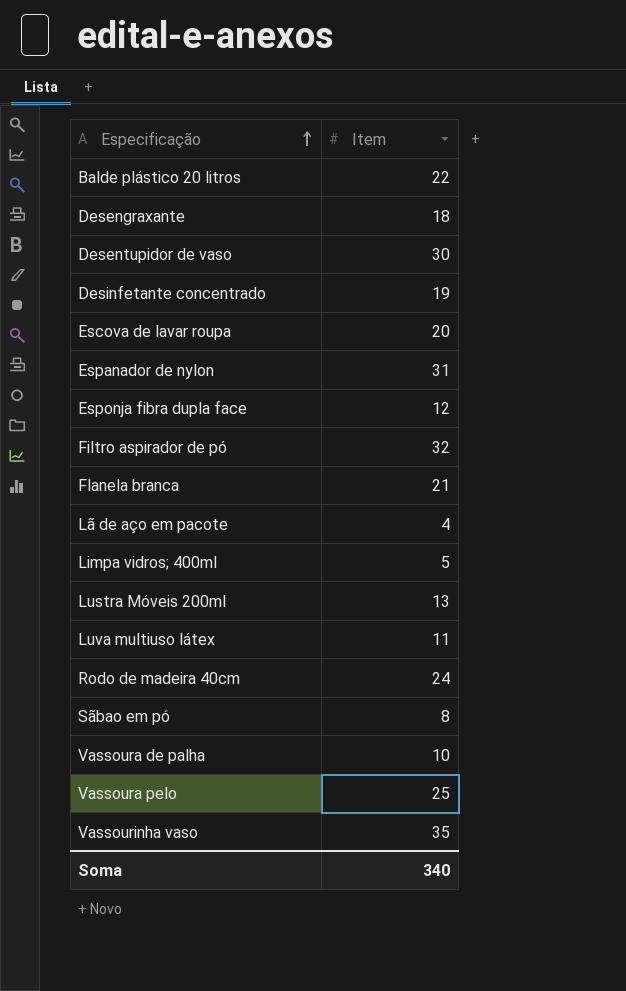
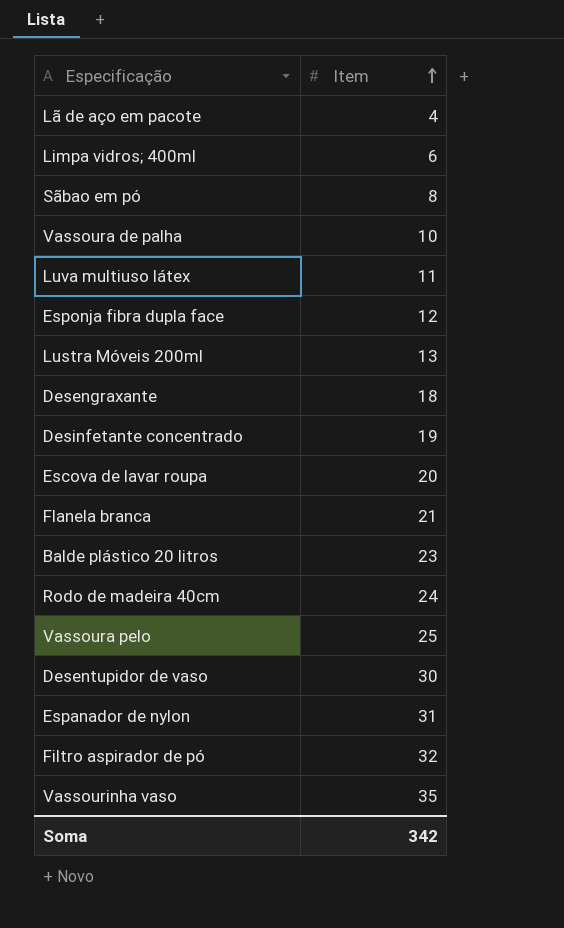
row order: Especificação ascending -> Item ascending
Limpa vidros; 400ml | Item: 5 -> 6
Balde plástico 20 litros | Item: 22 -> 23
Soma | Item: 340 -> 342

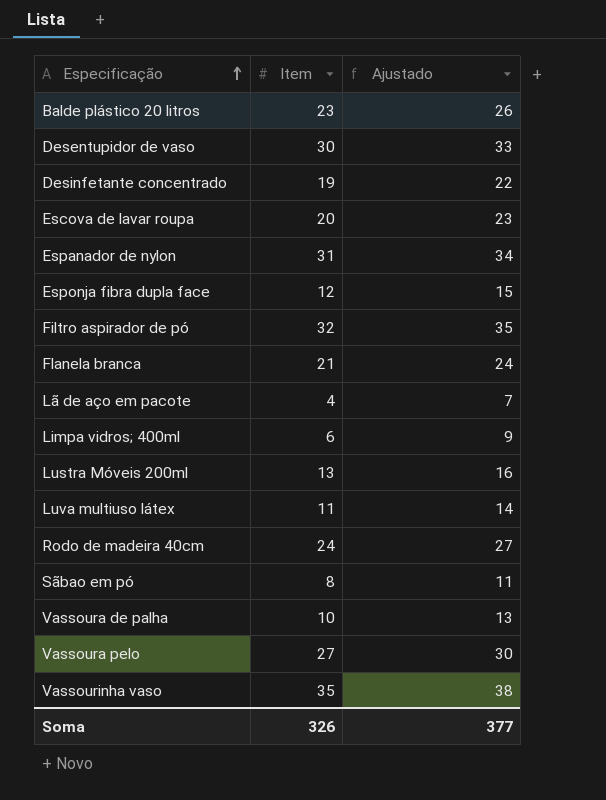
row order: Item ascending -> Especificação ascending
column Ajustado | formula: none -> [Item] + 3
row Desengraxante: 18 -> none
Vassoura pelo | Item: 25 -> 27
Soma | Item: 342 -> 326

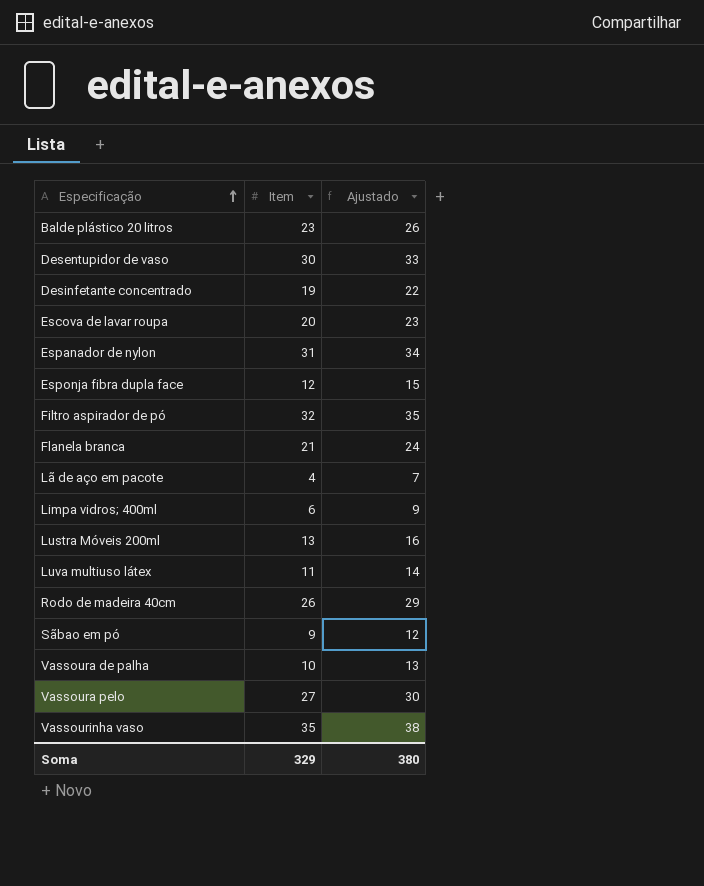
Rodo de madeira 40cm | Item: 24 -> 26
Rodo de madeira 40cm | Ajustado: 27 -> 29
Sãbao em pó | Item: 8 -> 9
Sãbao em pó | Ajustado: 11 -> 12
Soma | Item: 326 -> 329
Soma | Ajustado: 377 -> 380

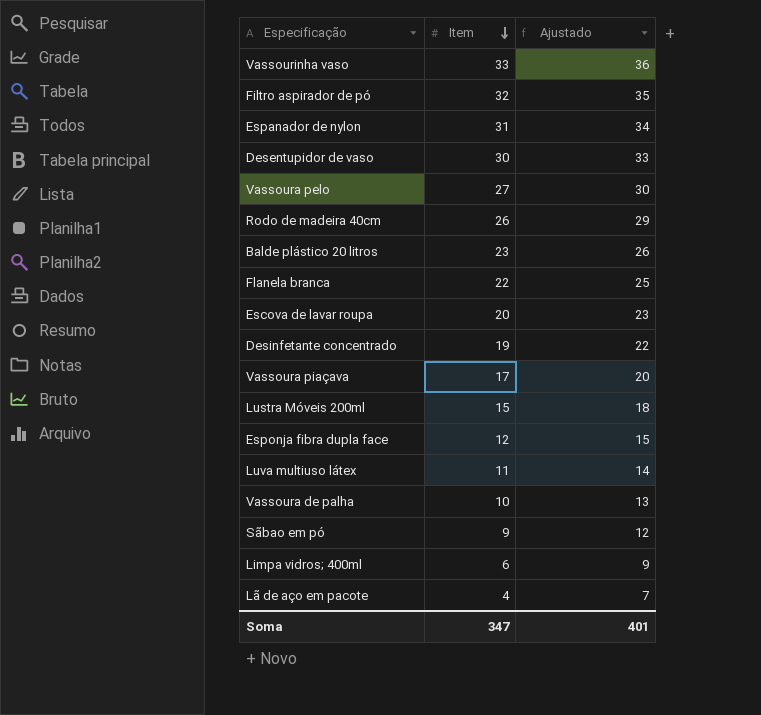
row order: Especificação ascending -> Item descending
Vassourinha vaso | Item: 35 -> 33
Vassourinha vaso | Ajustado: 38 -> 36
Flanela branca | Item: 21 -> 22
Flanela branca | Ajustado: 24 -> 25
row Vassoura piaçava: none -> 17 | 20
Lustra Móveis 200ml | Item: 13 -> 15
Lustra Móveis 200ml | Ajustado: 16 -> 18
Soma | Item: 329 -> 347
Soma | Ajustado: 380 -> 401

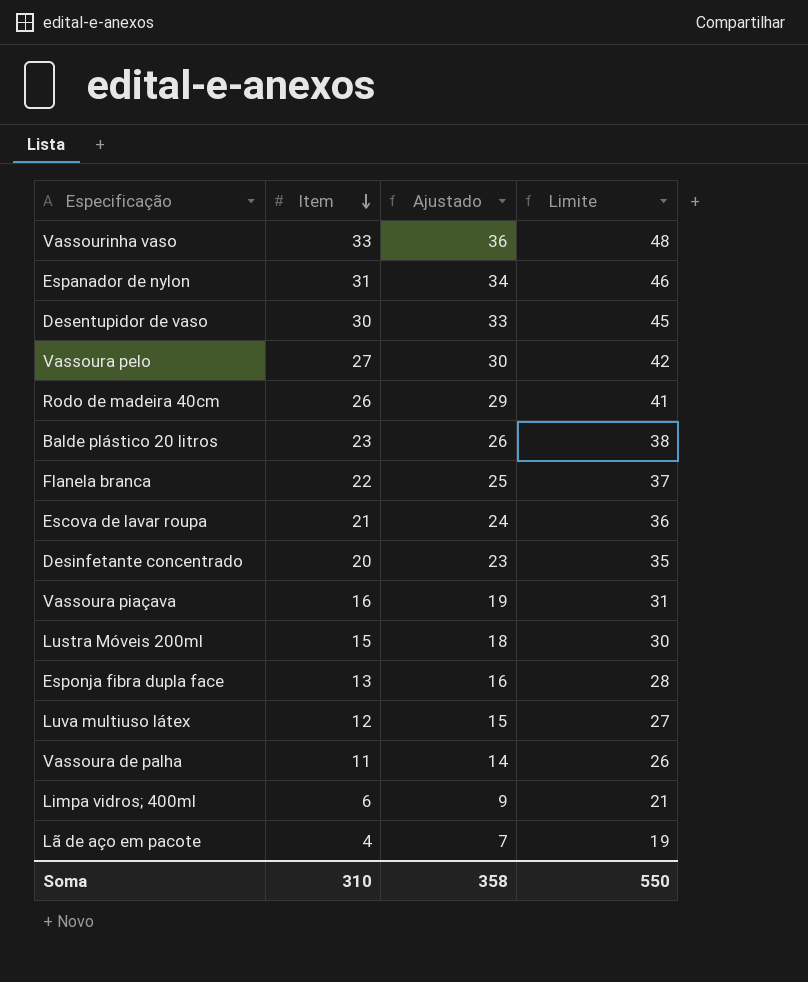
column Limite | formula: none -> [Item] + 15
row Filtro aspirador de pó: 32 | 35 -> none
row Sãbao em pó: 9 | 12 -> none
Escova de lavar roupa | Item: 20 -> 21
Escova de lavar roupa | Ajustado: 23 -> 24
Desinfetante concentrado | Item: 19 -> 20
Desinfetante concentrado | Ajustado: 22 -> 23
Vassoura piaçava | Item: 17 -> 16
Vassoura piaçava | Ajustado: 20 -> 19
Esponja fibra dupla face | Item: 12 -> 13
Esponja fibra dupla face | Ajustado: 15 -> 16
Luva multiuso látex | Item: 11 -> 12
Luva multiuso látex | Ajustado: 14 -> 15
Vassoura de palha | Item: 10 -> 11
Vassoura de palha | Ajustado: 13 -> 14
Soma | Item: 347 -> 310
Soma | Ajustado: 401 -> 358

